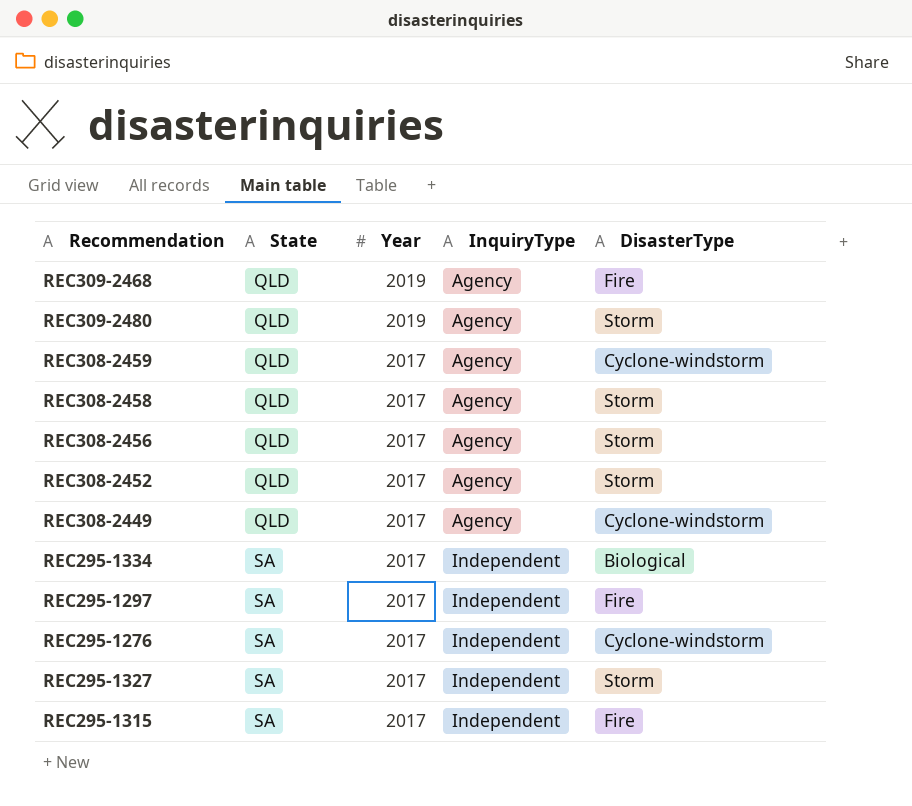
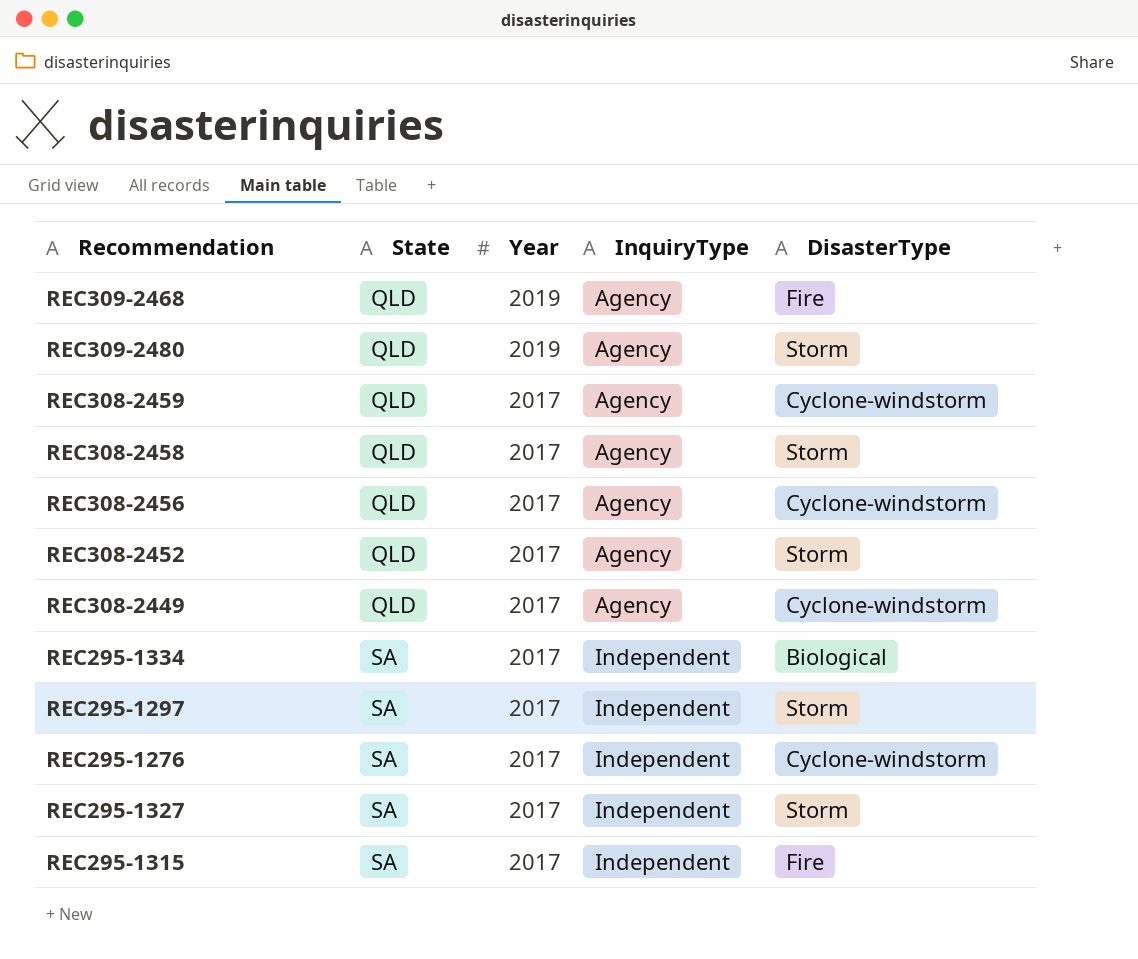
REC308-2456 | DisasterType: Storm -> Cyclone-windstorm
REC295-1297 | DisasterType: Fire -> Storm

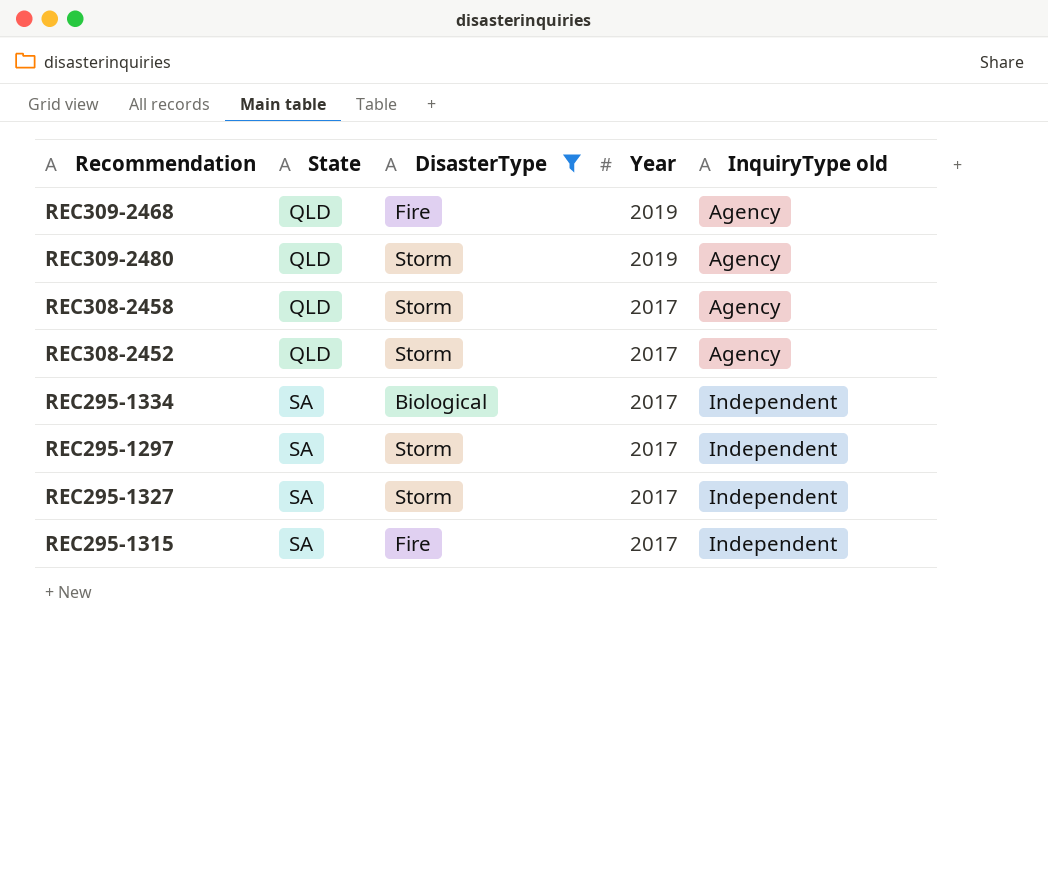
filter: none -> DisasterType != Cyclone-windstorm
column DisasterType | position: 5 -> 3
column name: InquiryType -> InquiryType old

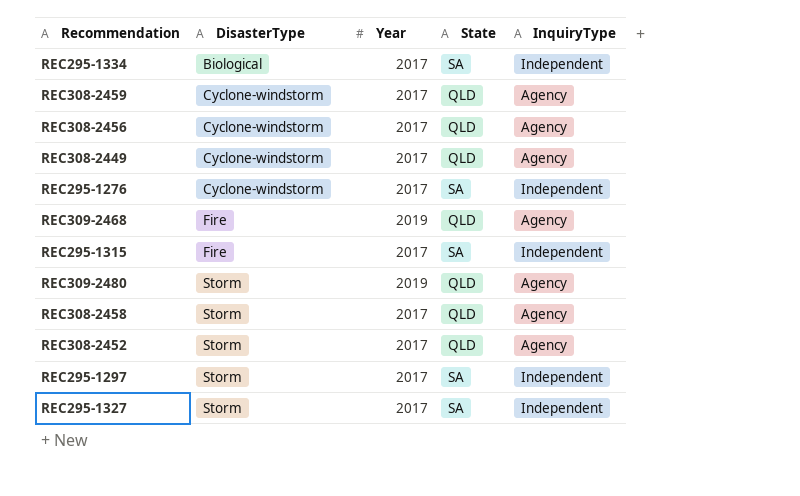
filter: DisasterType != Cyclone-windstorm -> none
row order: State ascending -> DisasterType ascending
column State | position: 2 -> 4
column name: InquiryType old -> InquiryType

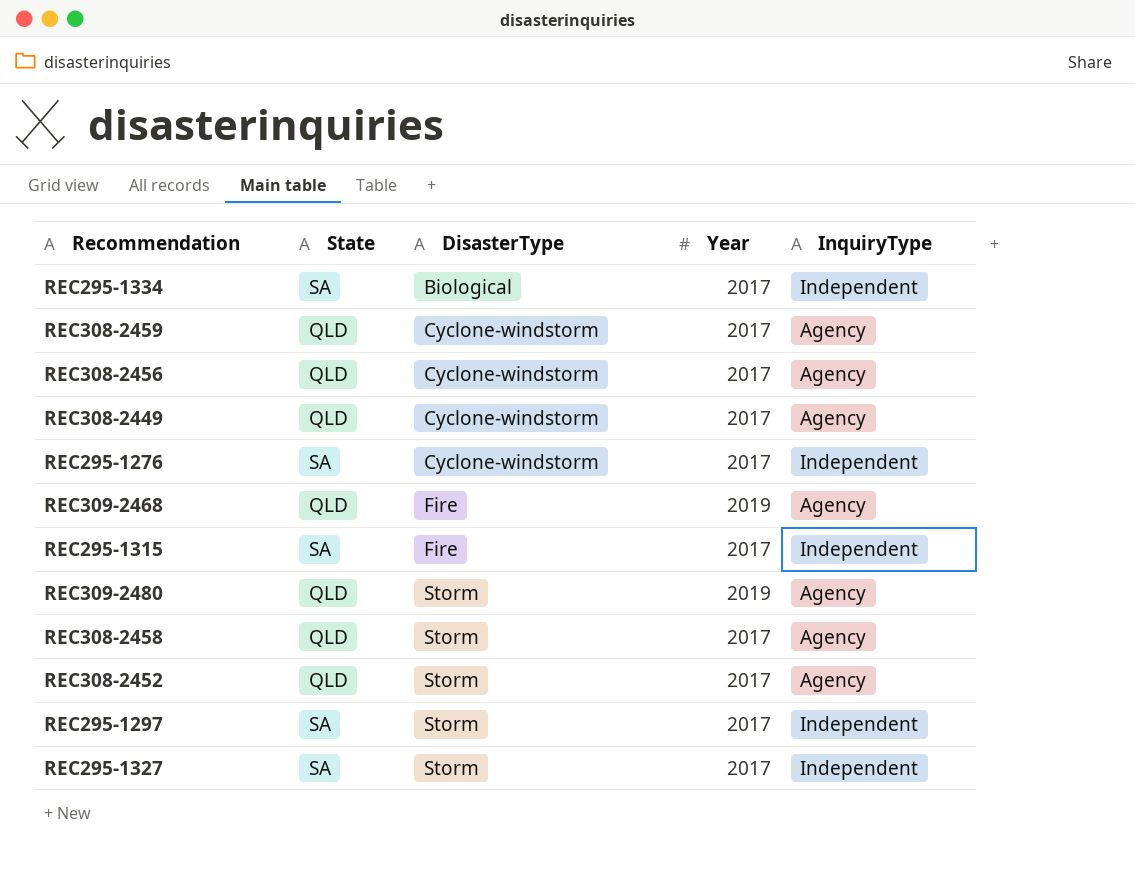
column State | position: 4 -> 2

